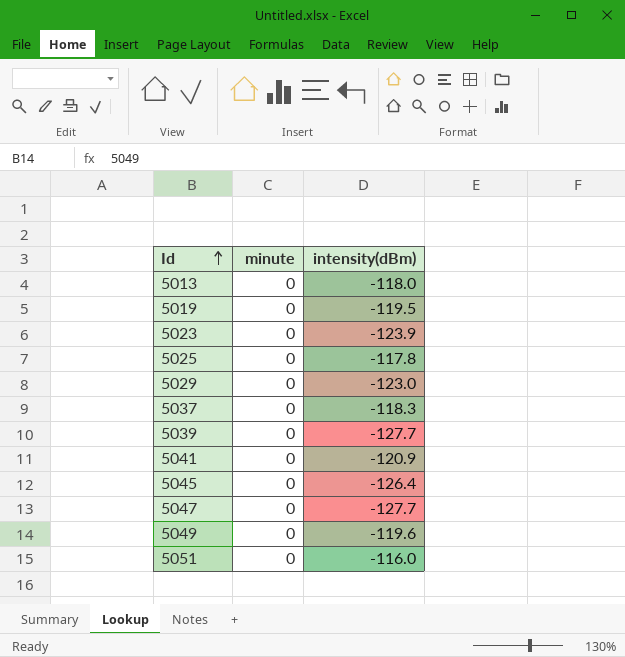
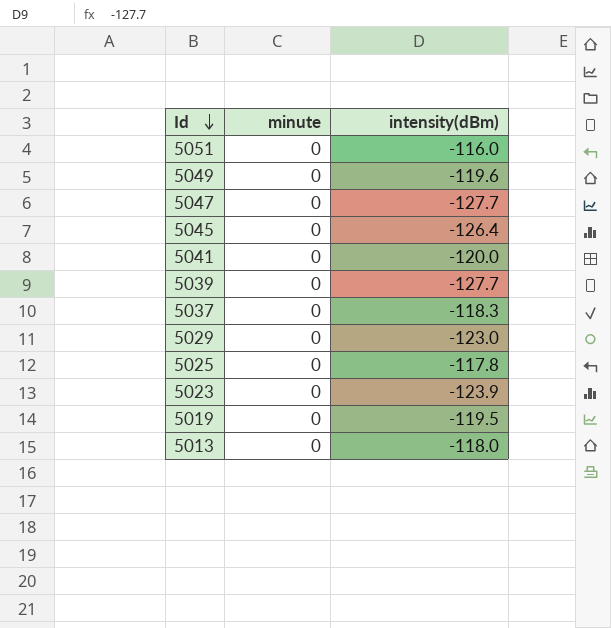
row order: Id ascending -> Id descending
5041 | intensity(dBm): -120.9 -> -120.0

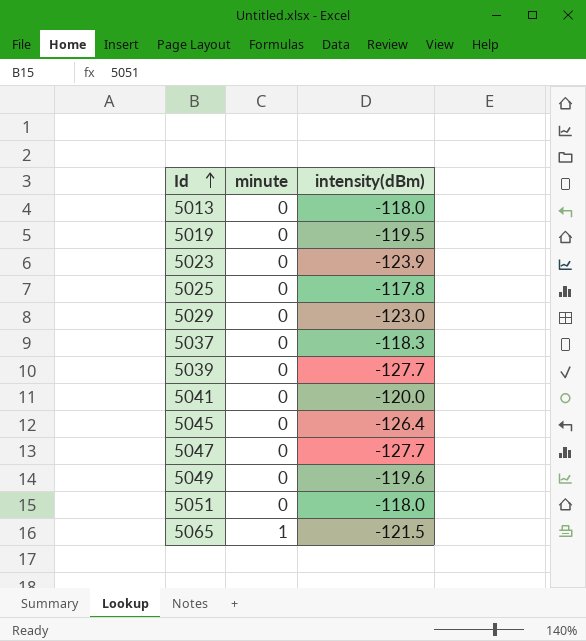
row order: Id descending -> Id ascending
5051 | intensity(dBm): -116.0 -> -118.0
row 5065: none -> 1 | -121.5

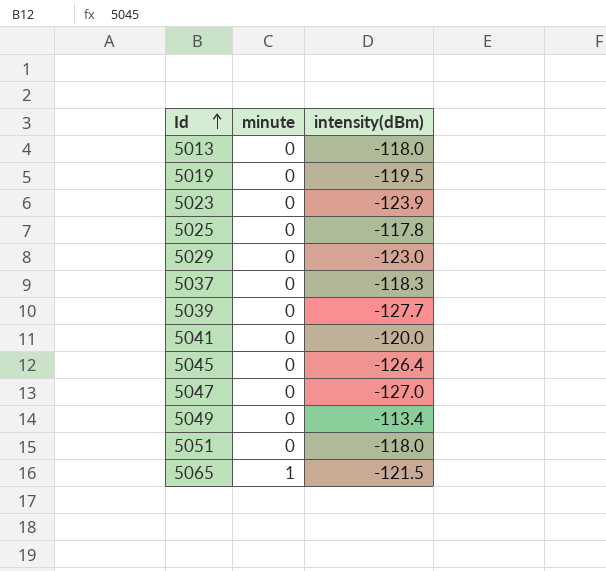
5047 | intensity(dBm): -127.7 -> -127.0
5049 | intensity(dBm): -119.6 -> -113.4

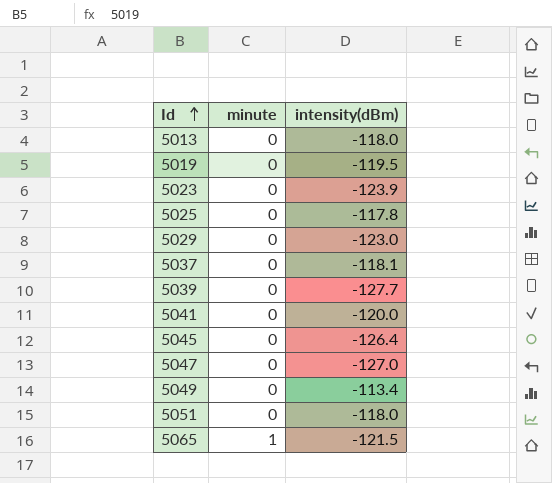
5037 | intensity(dBm): -118.3 -> -118.1

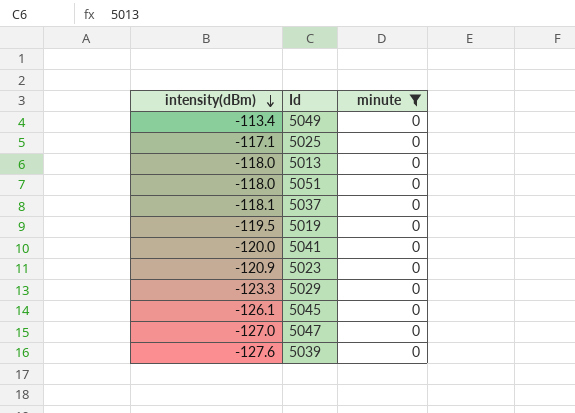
filter: none -> minute = 0
row order: Id ascending -> intensity(dBm) descending
column intensity(dBm) | position: 3 -> 1
5025 | intensity(dBm): -117.8 -> -117.1
5023 | intensity(dBm): -123.9 -> -120.9
5029 | intensity(dBm): -123.0 -> -123.3
5045 | intensity(dBm): -126.4 -> -126.1
5039 | intensity(dBm): -127.7 -> -127.6

